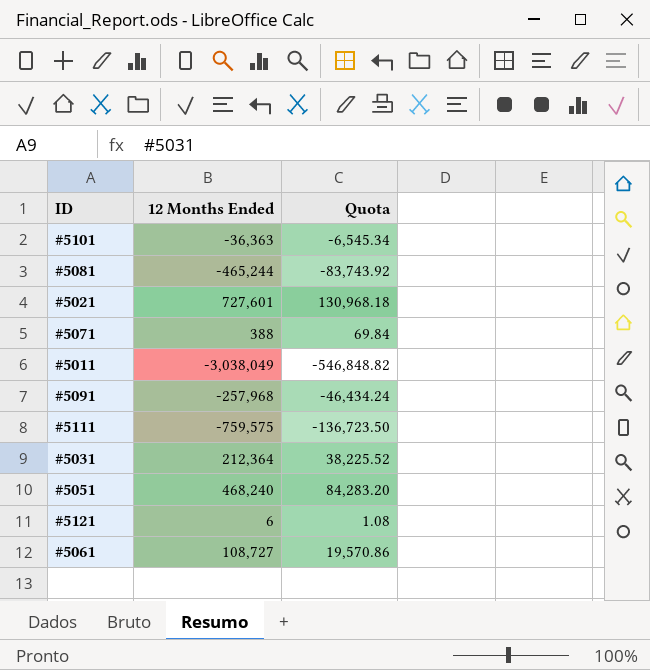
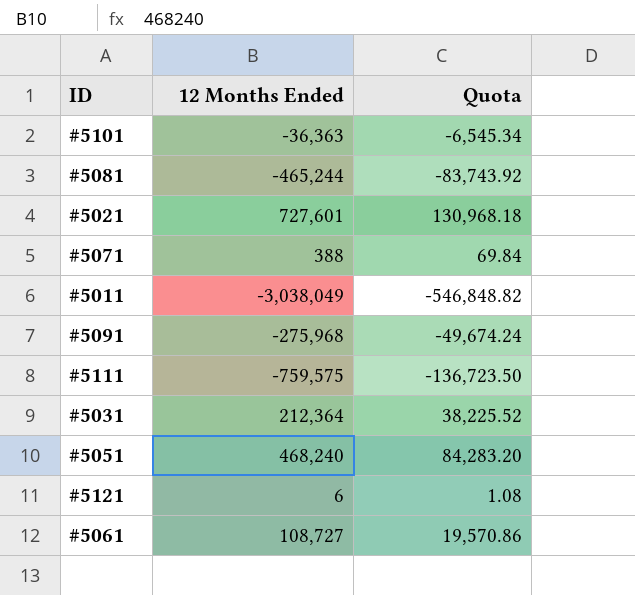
#5091 | 12 Months Ended: -257,968 -> -275,968
#5091 | Quota: -46,434.24 -> -49,674.24

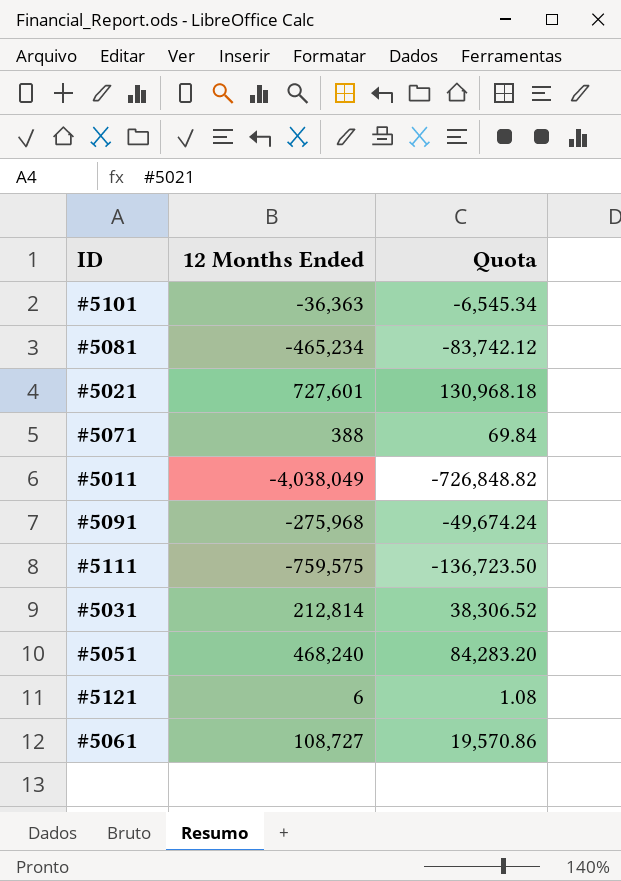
#5081 | 12 Months Ended: -465,244 -> -465,234
#5081 | Quota: -83,743.92 -> -83,742.12
#5011 | 12 Months Ended: -3,038,049 -> -4,038,049
#5011 | Quota: -546,848.82 -> -726,848.82
#5031 | 12 Months Ended: 212,364 -> 212,814
#5031 | Quota: 38,225.52 -> 38,306.52

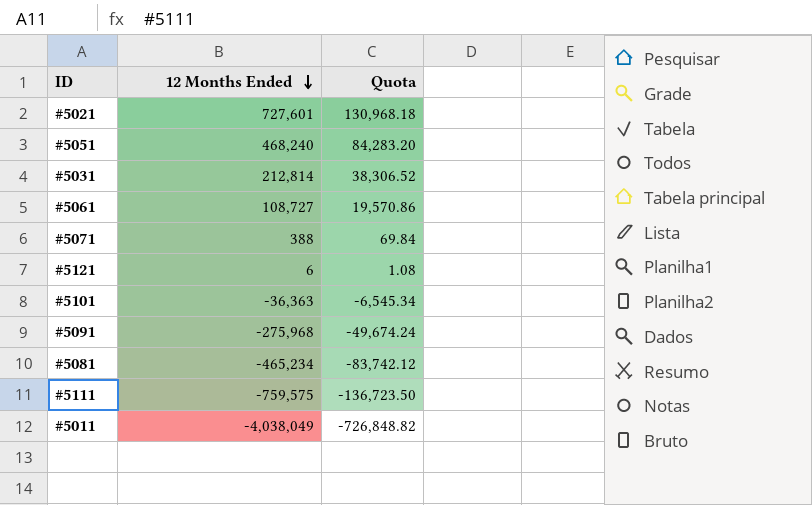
row order: none -> 12 Months Ended descending

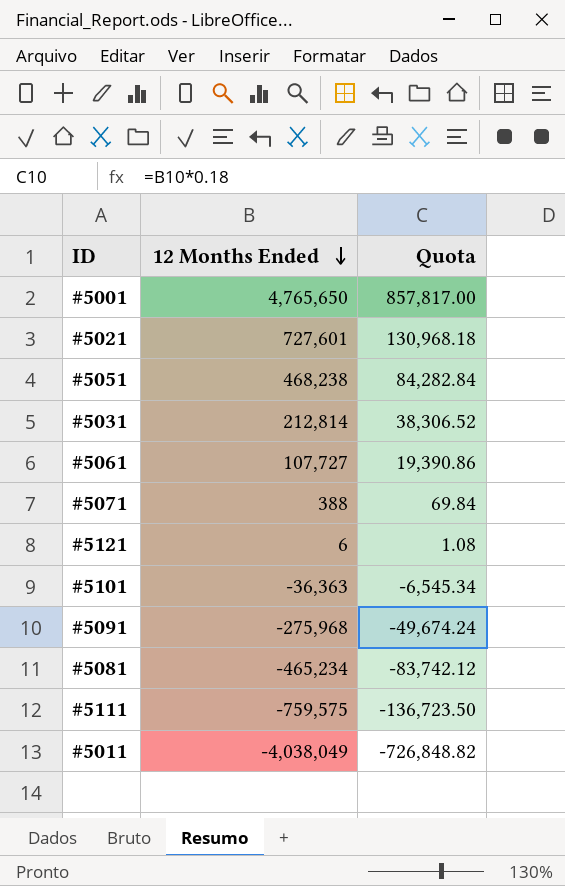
row #5001: none -> 4,765,650 | 857,817.00
#5051 | 12 Months Ended: 468,240 -> 468,238
#5051 | Quota: 84,283.20 -> 84,282.84
#5061 | 12 Months Ended: 108,727 -> 107,727
#5061 | Quota: 19,570.86 -> 19,390.86

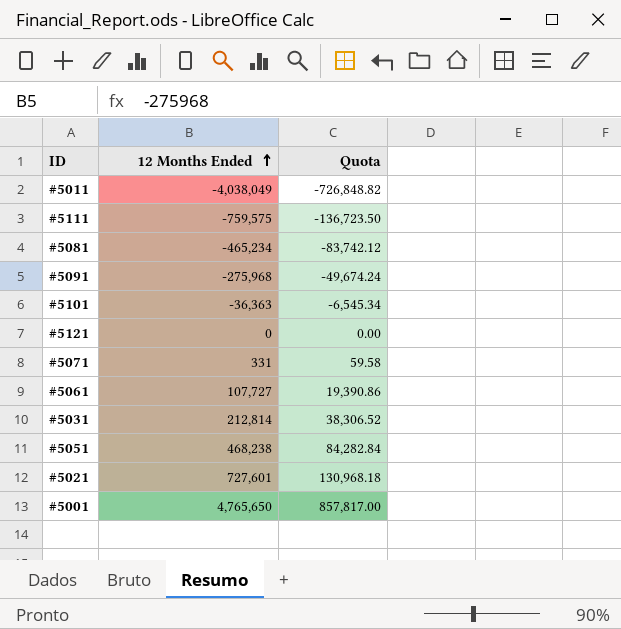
row order: 12 Months Ended descending -> 12 Months Ended ascending
#5121 | 12 Months Ended: 6 -> 0
#5121 | Quota: 1.08 -> 0.00
#5071 | 12 Months Ended: 388 -> 331
#5071 | Quota: 69.84 -> 59.58

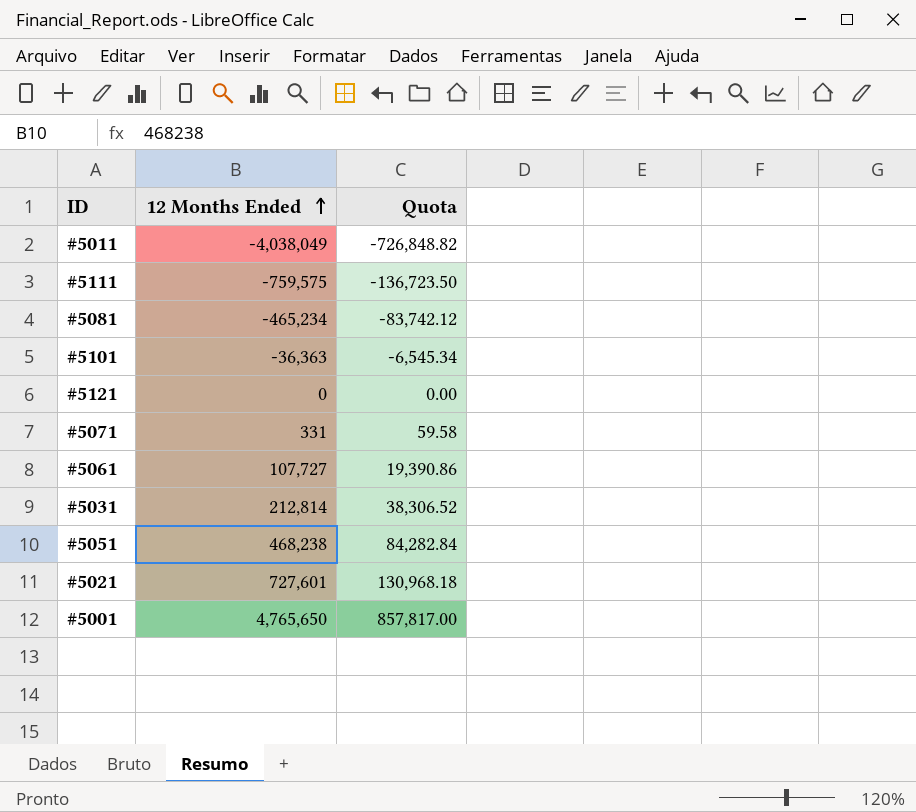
row #5091: -275,968 | -49,674.24 -> none

